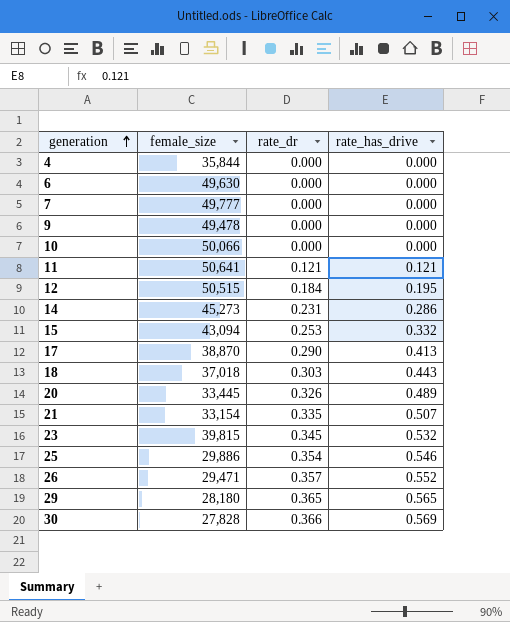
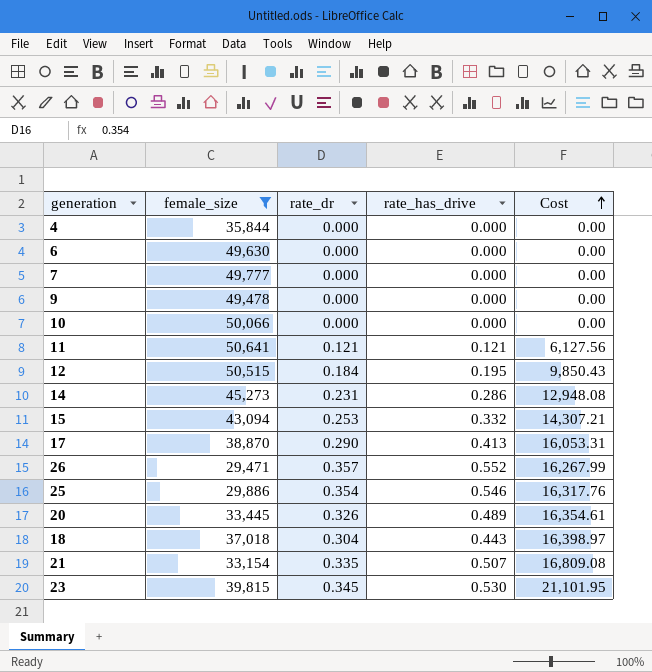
filter: none -> female_size >= 29,471
row order: generation ascending -> Cost ascending
column Cost | formula: none -> [female_size] * [rate_has_drive]
18 | rate_dr: 0.303 -> 0.304
23 | rate_has_drive: 0.532 -> 0.530

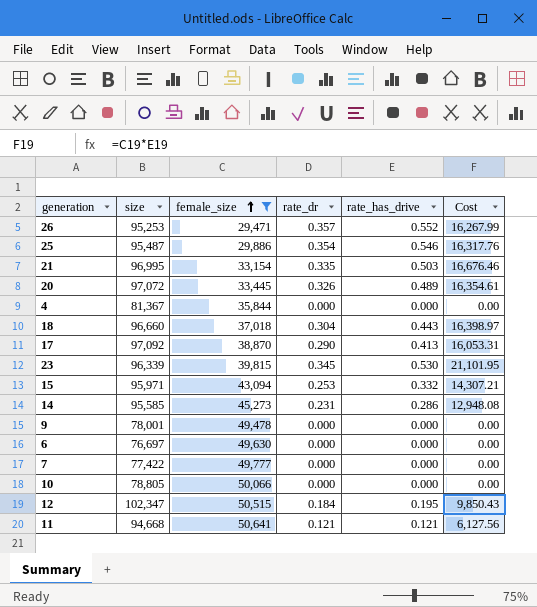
row order: Cost ascending -> female_size ascending
column size | position: none -> 2
21 | rate_has_drive: 0.507 -> 0.503
21 | Cost: 16,809.08 -> 16,676.46

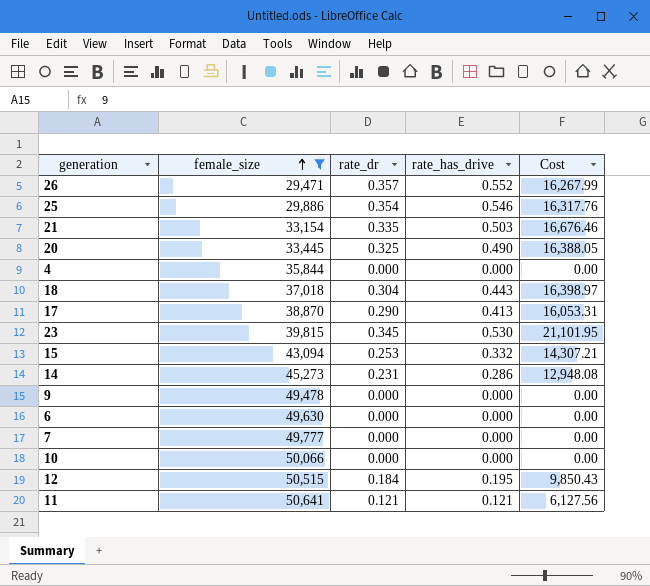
column size | position: 2 -> none
20 | rate_dr: 0.326 -> 0.325
20 | rate_has_drive: 0.489 -> 0.490
20 | Cost: 16,354.61 -> 16,388.05

